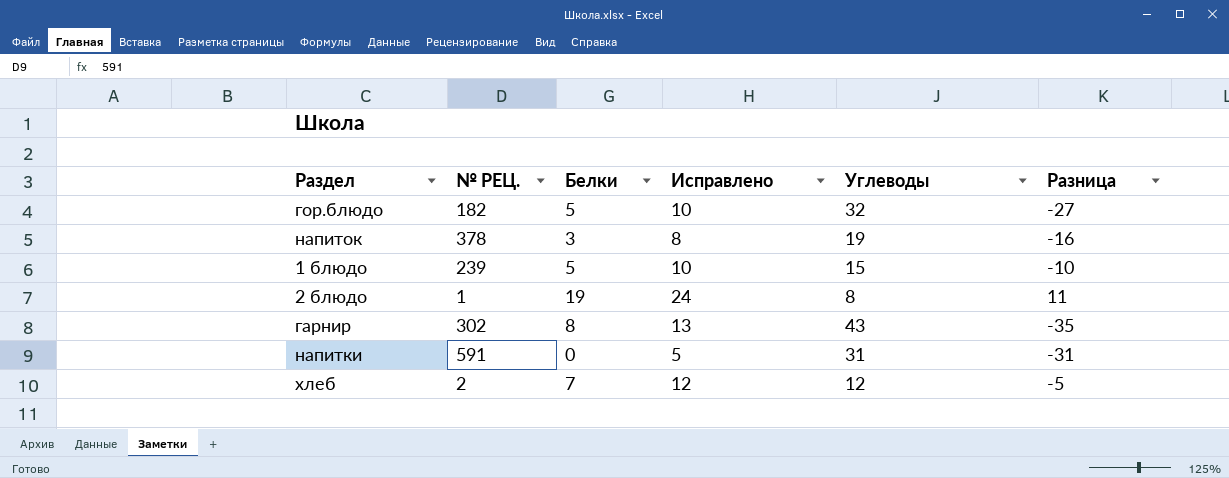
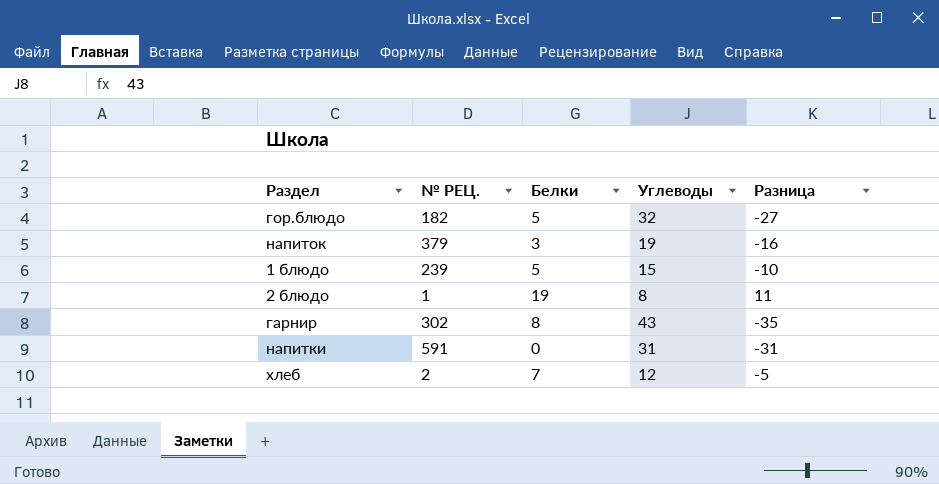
column Исправлено | formula: [Белки] + 5 -> none
напиток | № РЕЦ.: 378 -> 379

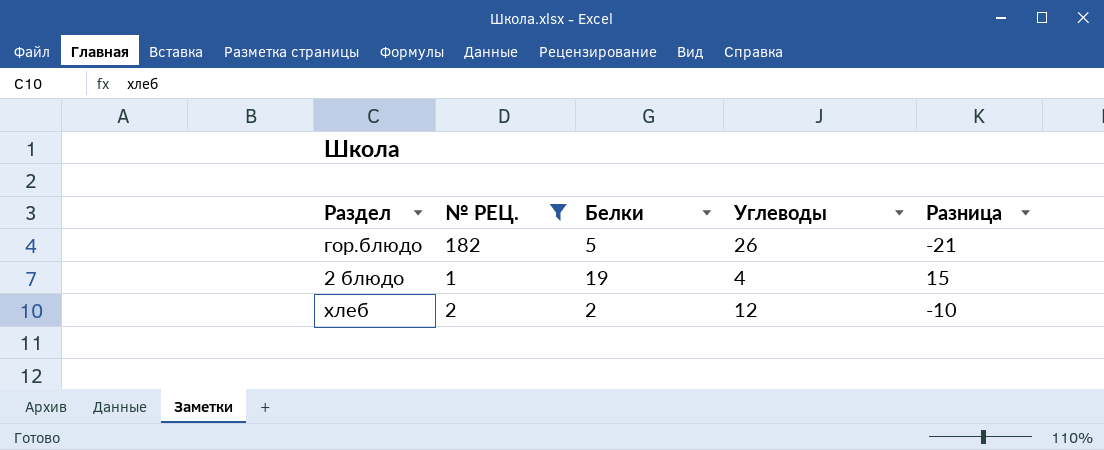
filter: none -> № РЕЦ. <= 182
гор.блюдо | Углеводы: 32 -> 26
гор.блюдо | Разница: -27 -> -21
2 блюдо | Углеводы: 8 -> 4
2 блюдо | Разница: 11 -> 15
хлеб | Белки: 7 -> 2
хлеб | Разница: -5 -> -10

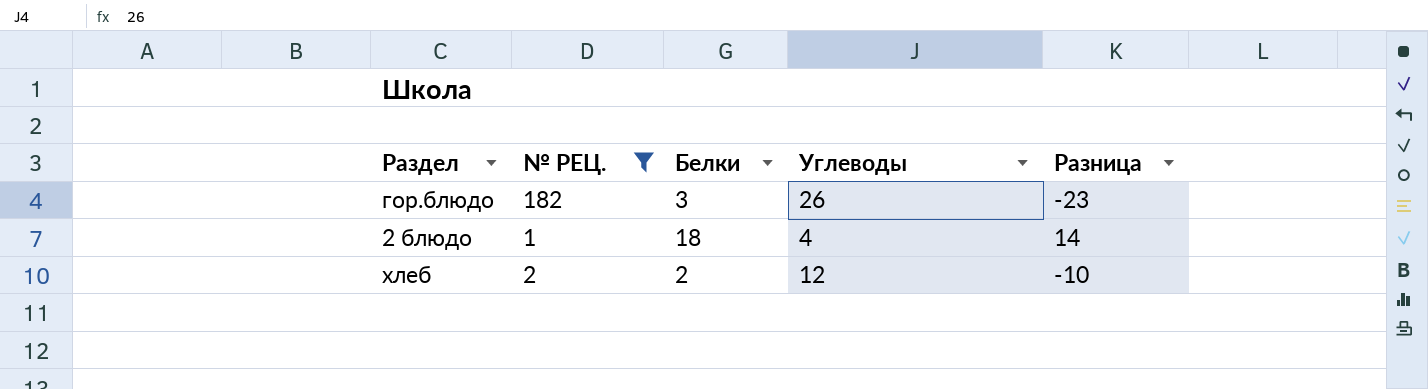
гор.блюдо | Белки: 5 -> 3
гор.блюдо | Разница: -21 -> -23
2 блюдо | Белки: 19 -> 18
2 блюдо | Разница: 15 -> 14

